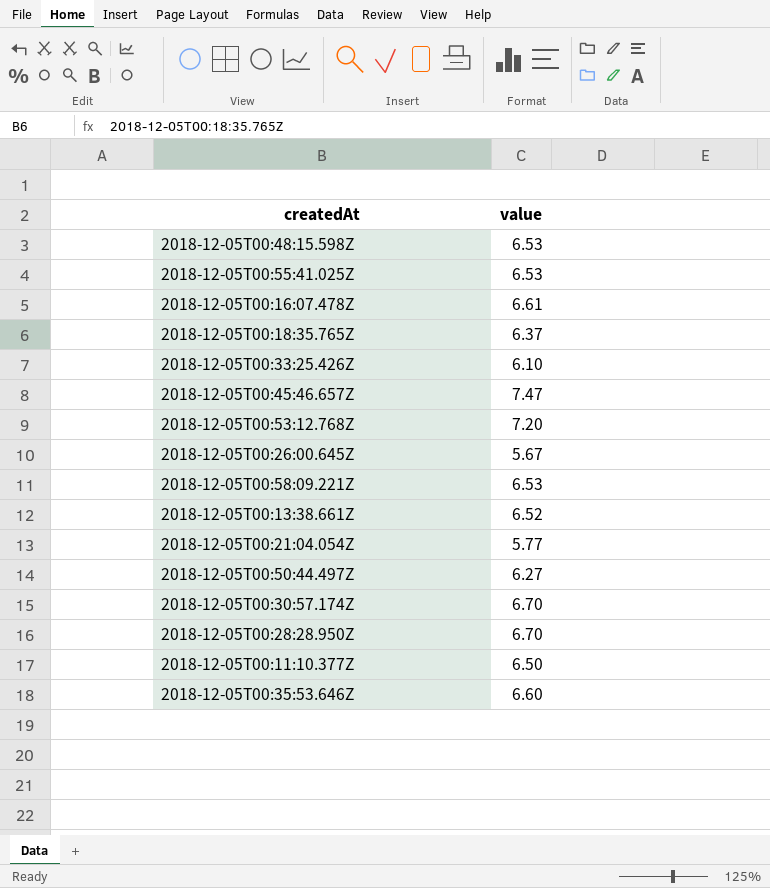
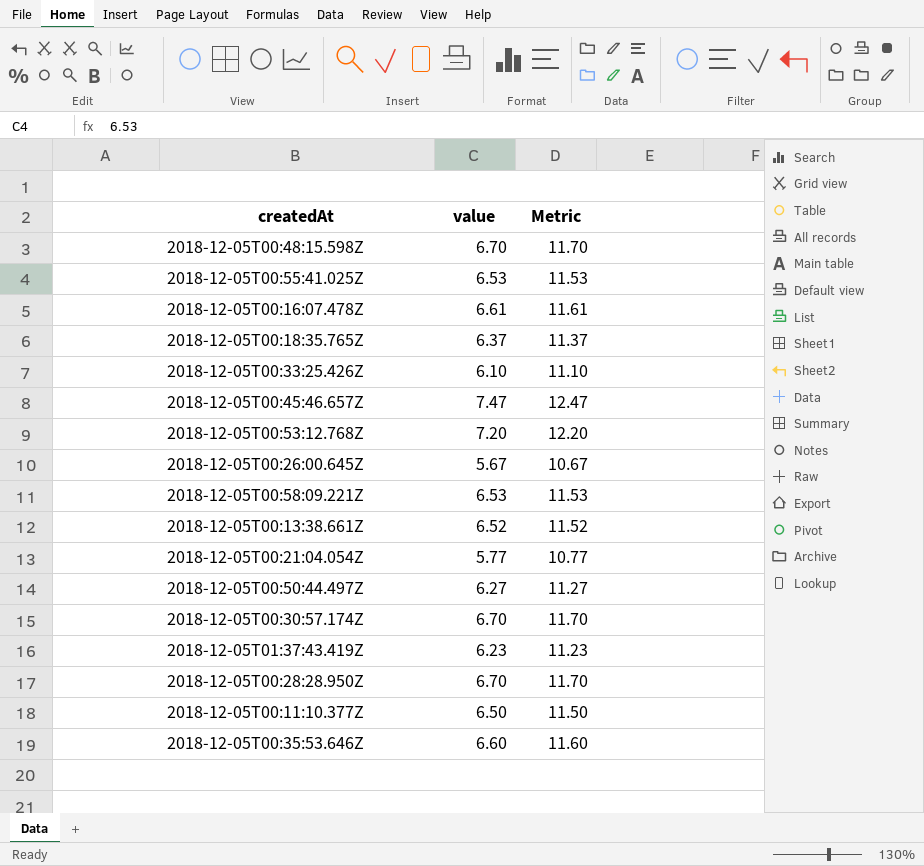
column Metric | formula: none -> [value] + 5
2018-12-05T00:48:15.598Z | value: 6.53 -> 6.70
row 2018-12-05T01:37:43.419Z: none -> 6.23 | 11.23

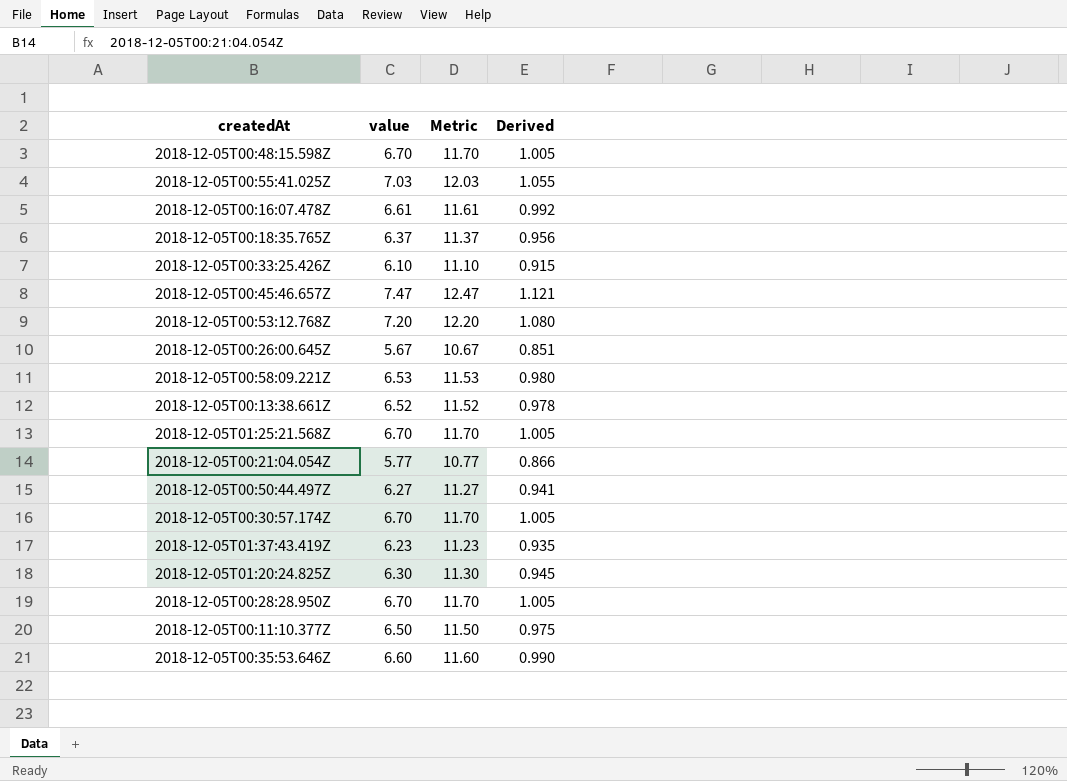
column Derived | formula: none -> [value] * 0.15
2018-12-05T00:55:41.025Z | value: 6.53 -> 7.03
2018-12-05T00:55:41.025Z | Metric: 11.53 -> 12.03
row 2018-12-05T01:25:21.568Z: none -> 6.70 | 11.70 | 1.005
row 2018-12-05T01:20:24.825Z: none -> 6.30 | 11.30 | 0.945

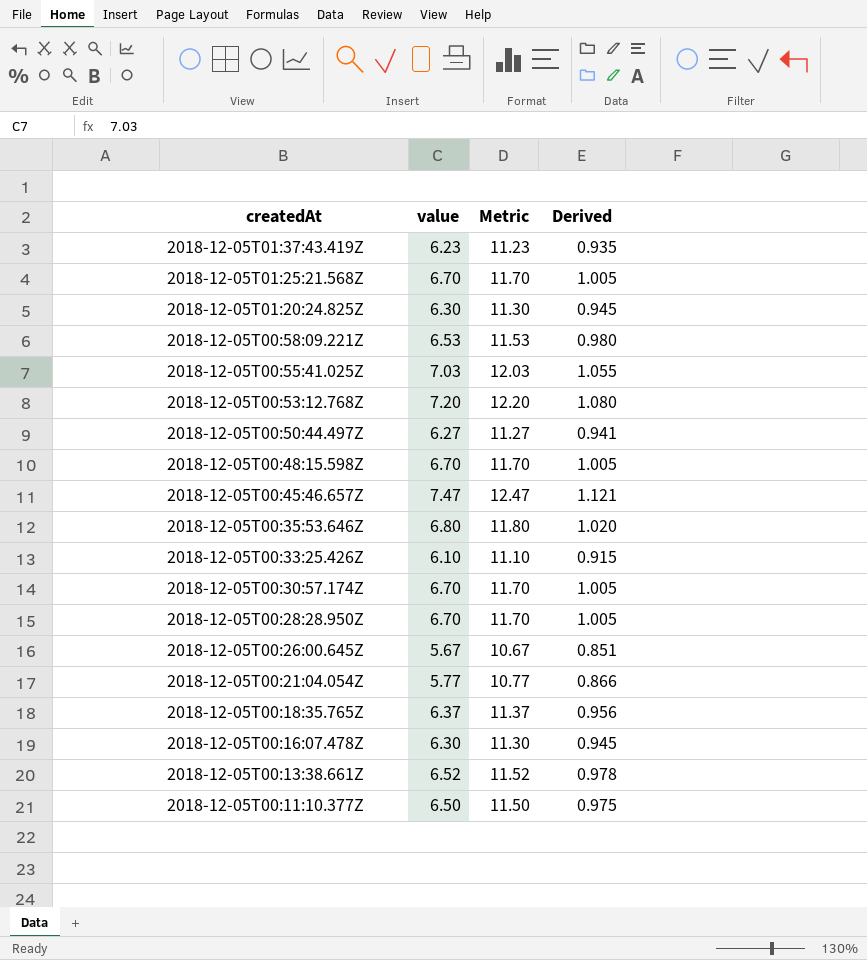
row order: none -> createdAt descending
2018-12-05T00:35:53.646Z | value: 6.60 -> 6.80
2018-12-05T00:35:53.646Z | Metric: 11.60 -> 11.80
2018-12-05T00:35:53.646Z | Derived: 0.990 -> 1.020
2018-12-05T00:16:07.478Z | value: 6.61 -> 6.30
2018-12-05T00:16:07.478Z | Metric: 11.61 -> 11.30
2018-12-05T00:16:07.478Z | Derived: 0.992 -> 0.945

